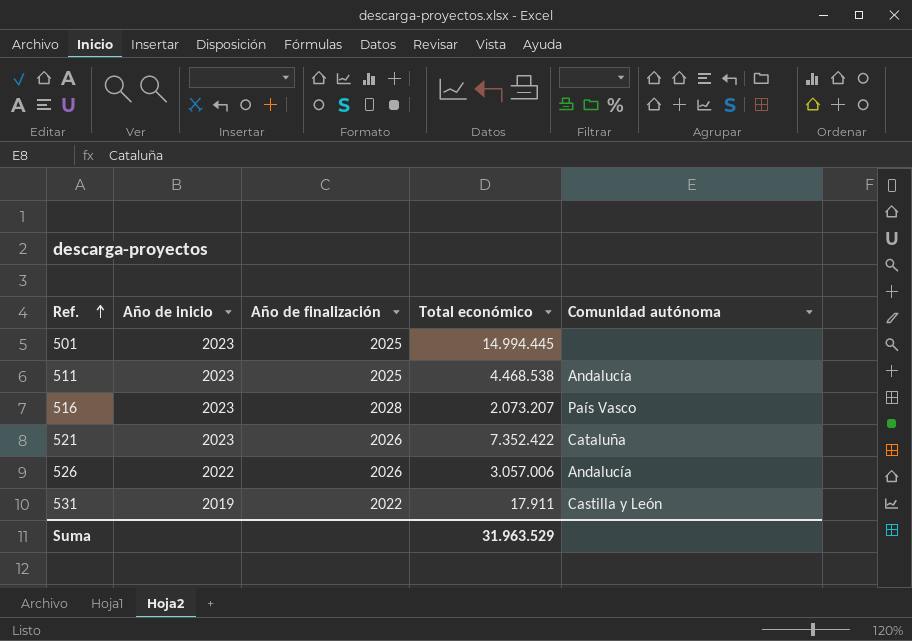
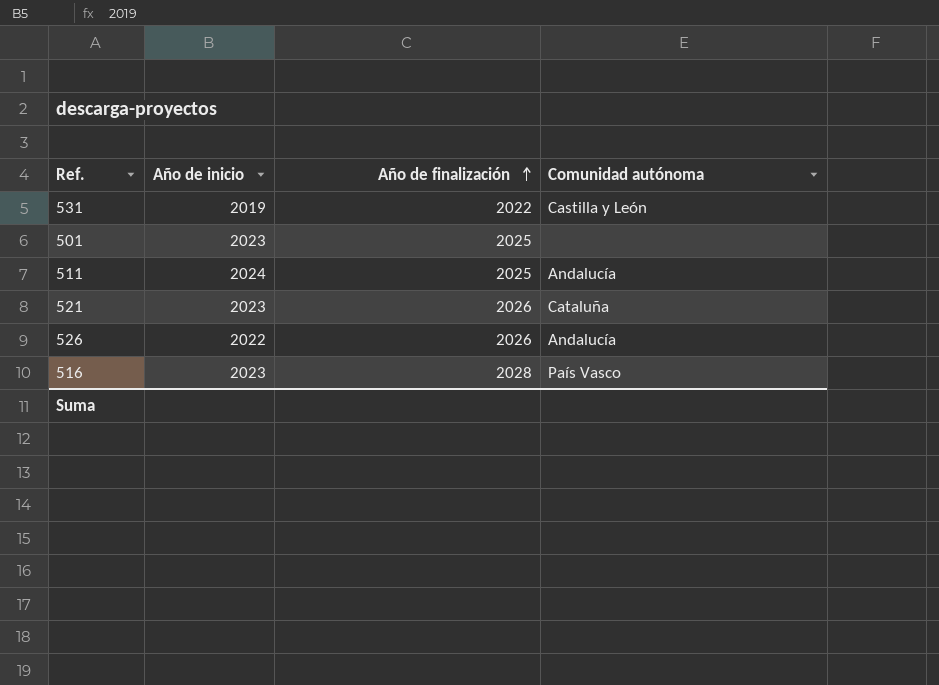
row order: Ref. ascending -> Año de finalización ascending
column Total económico | position: 4 -> none
511 | Año de inicio: 2023 -> 2024

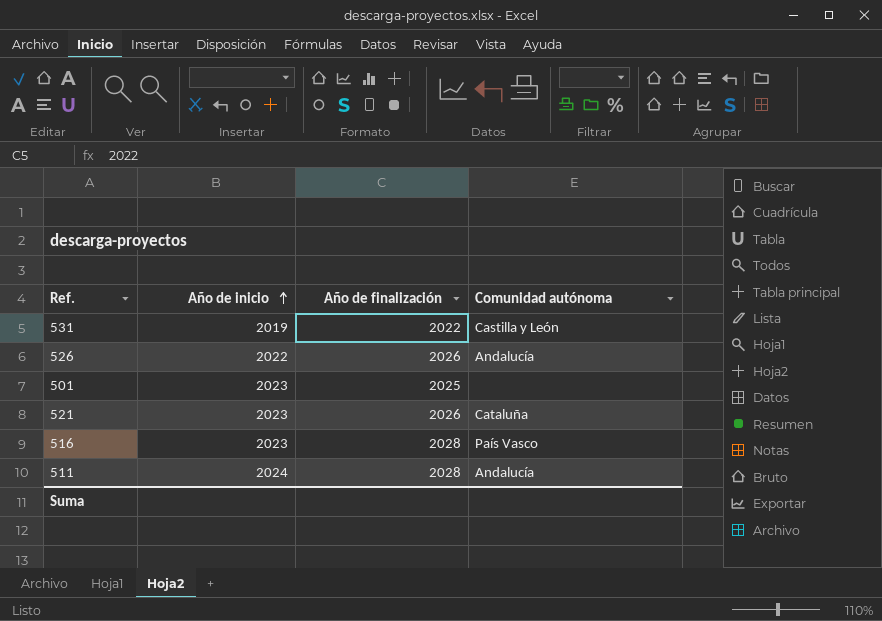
row order: Año de finalización ascending -> Año de inicio ascending
511 | Año de finalización: 2025 -> 2028

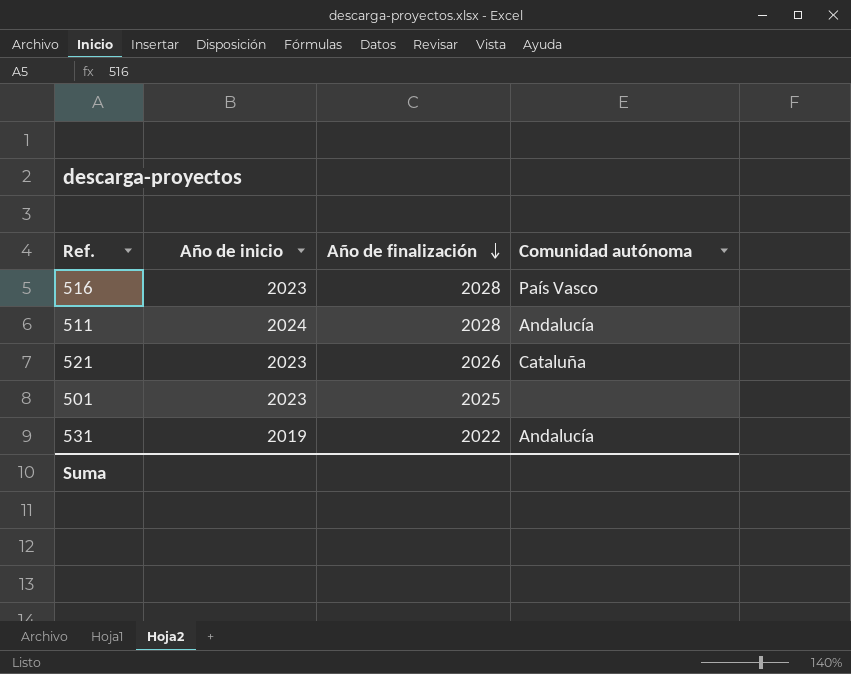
row order: Año de inicio ascending -> Año de finalización descending
row 526: 2022 | 2026 | Andalucía -> none
531 | Comunidad autónoma: Castilla y León -> Andalucía

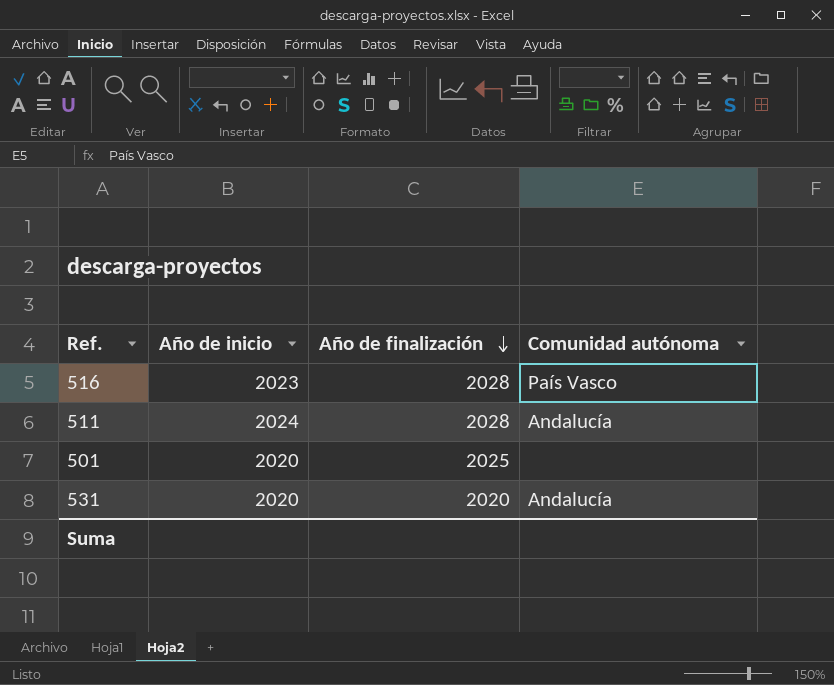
row 521: 2023 | 2026 | Cataluña -> none
501 | Año de inicio: 2023 -> 2020
531 | Año de inicio: 2019 -> 2020
531 | Año de finalización: 2022 -> 2020

